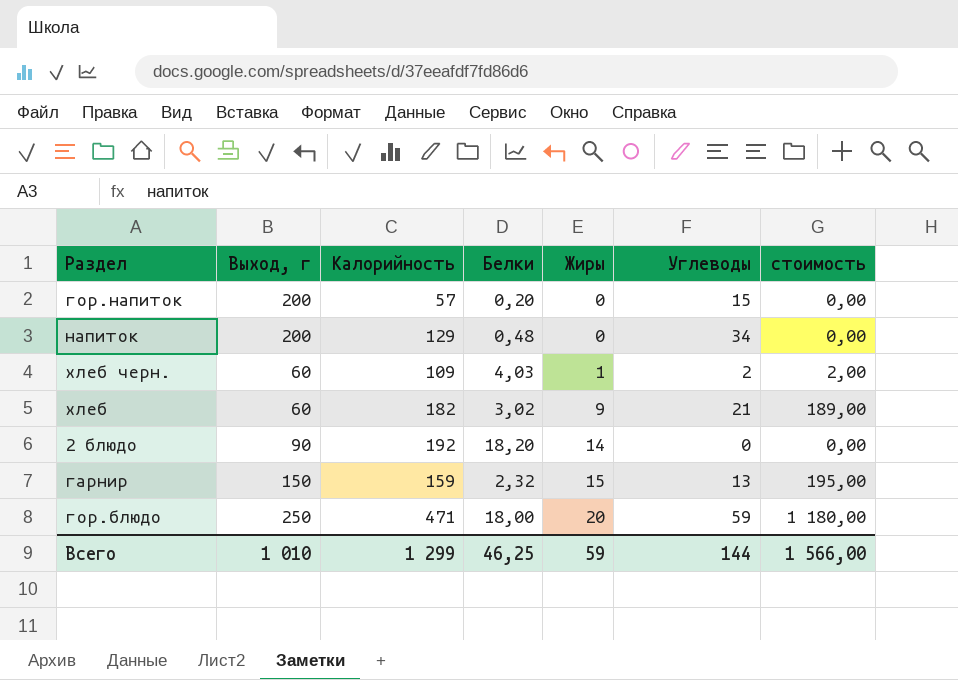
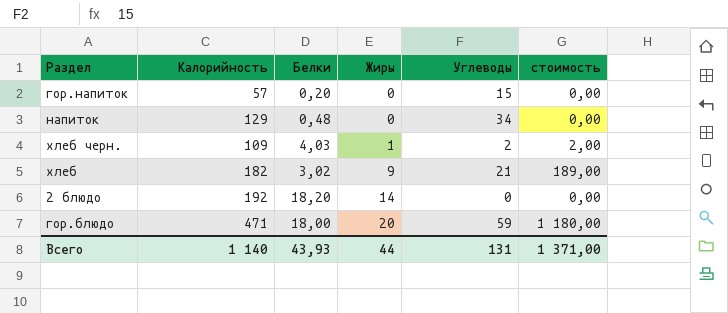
column Выход, г | position: 2 -> none
row гарнир: 150 | 159 | 2,32 | 15 | 13 | 195,00 -> none
Всего | Калорийность: 1 299 -> 1 140
Всего | Белки: 46,25 -> 43,93
Всего | Жиры: 59 -> 44
Всего | Углеводы: 144 -> 131
Всего | стоимость: 1 566,00 -> 1 371,00

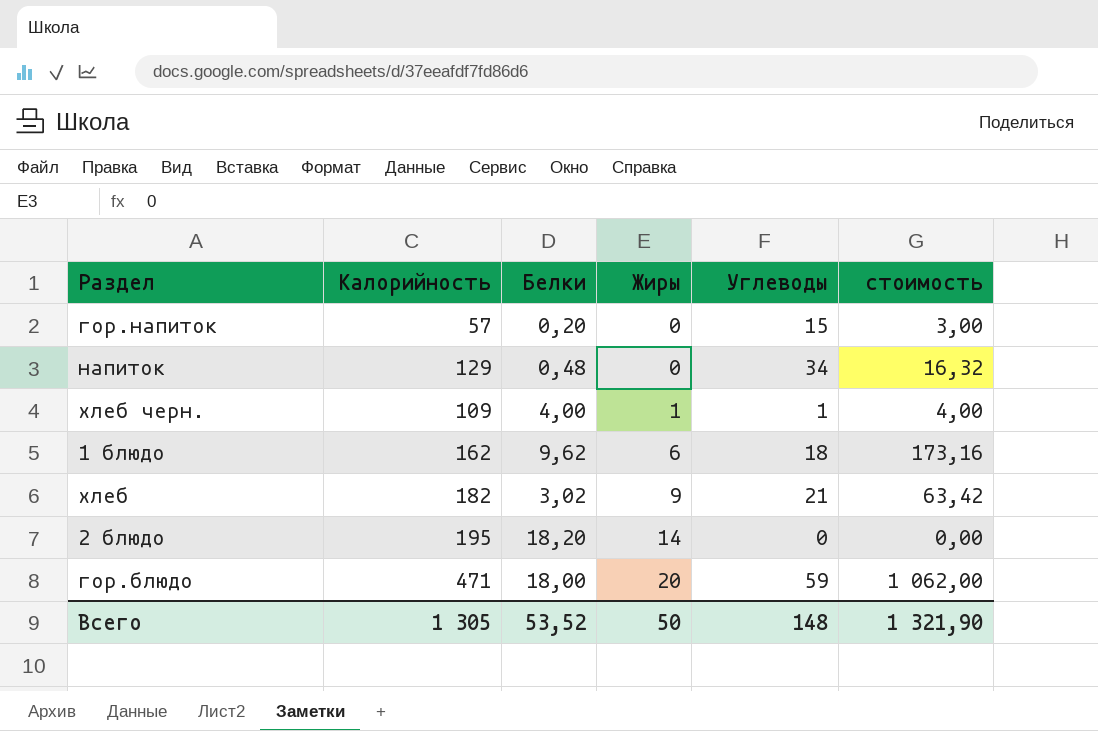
column стоимость | formula: [Жиры] * [Углеводы] -> [Белки] * [Углеводы]
хлеб черн. | Белки: 4,03 -> 4,00
хлеб черн. | Углеводы: 2 -> 1
row 1 блюдо: none -> 162 | 9,62 | 6 | 18 | 173,16
2 блюдо | Калорийность: 192 -> 195
Всего | Калорийность: 1 140 -> 1 305
Всего | Белки: 43,93 -> 53,52
Всего | Жиры: 44 -> 50
Всего | Углеводы: 131 -> 148
Всего | стоимость: 1 371,00 -> 1 321,90

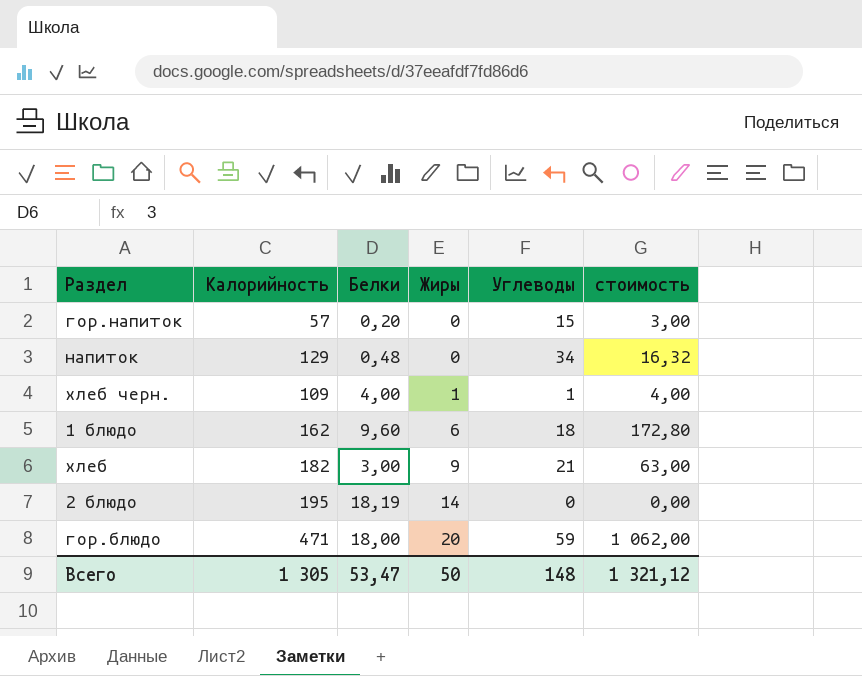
1 блюдо | Белки: 9,62 -> 9,60
1 блюдо | стоимость: 173,16 -> 172,80
хлеб | Белки: 3,02 -> 3,00
хлеб | стоимость: 63,42 -> 63,00
2 блюдо | Белки: 18,20 -> 18,19
Всего | Белки: 53,52 -> 53,47
Всего | стоимость: 1 321,90 -> 1 321,12

